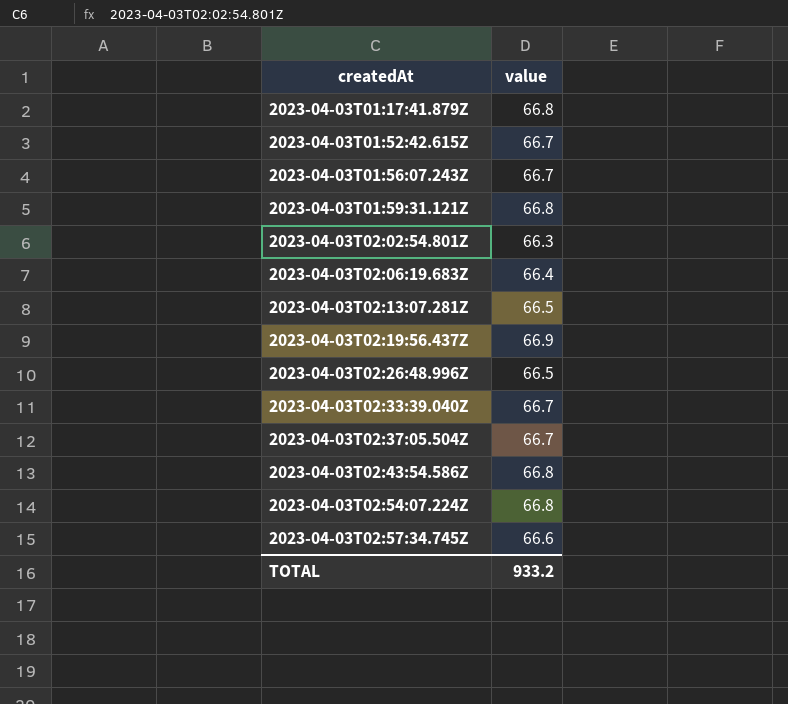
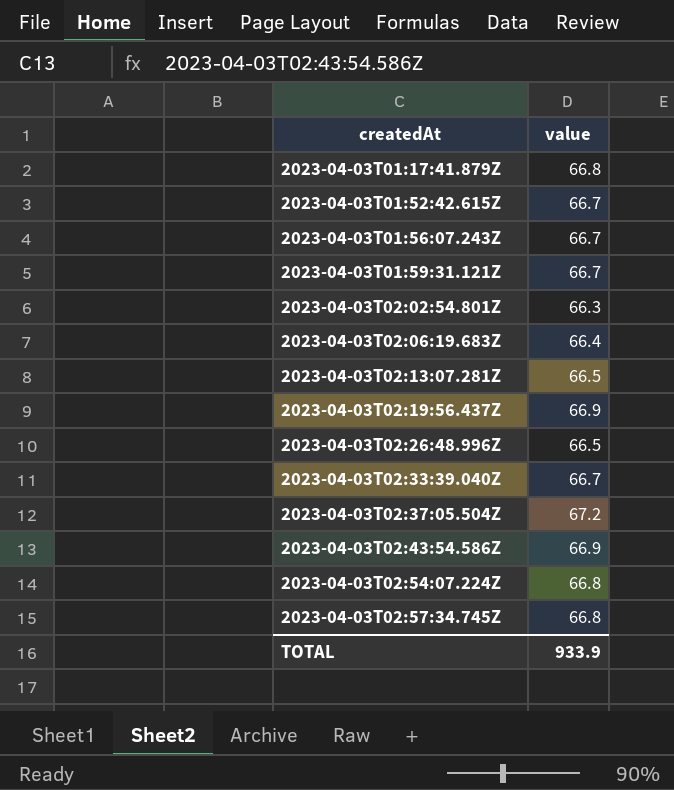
2023-04-03T01:59:31.121Z | value: 66.8 -> 66.7
2023-04-03T02:37:05.504Z | value: 66.7 -> 67.2
2023-04-03T02:43:54.586Z | value: 66.8 -> 66.9
2023-04-03T02:57:34.745Z | value: 66.6 -> 66.8
TOTAL | value: 933.2 -> 933.9

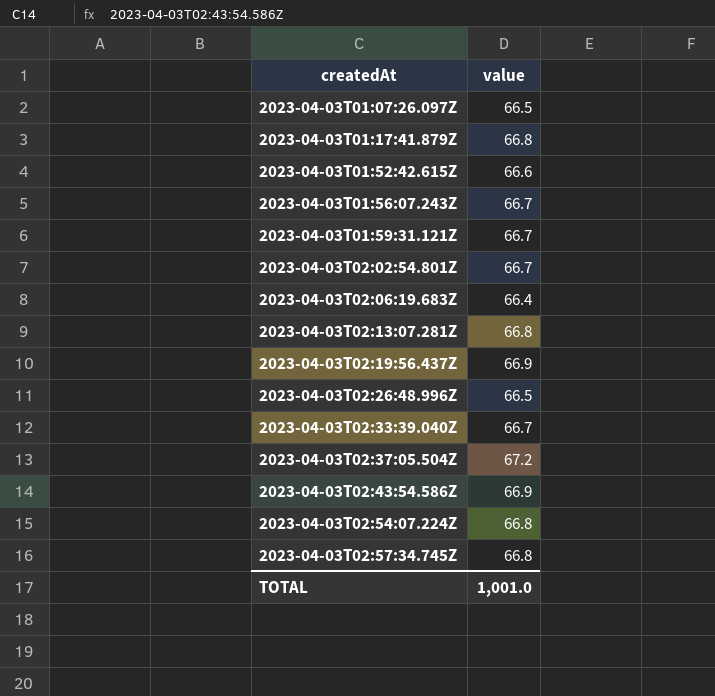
row 2023-04-03T01:07:26.097Z: none -> 66.5
2023-04-03T01:52:42.615Z | value: 66.7 -> 66.6
2023-04-03T02:02:54.801Z | value: 66.3 -> 66.7
2023-04-03T02:13:07.281Z | value: 66.5 -> 66.8
TOTAL | value: 933.9 -> 1,001.0

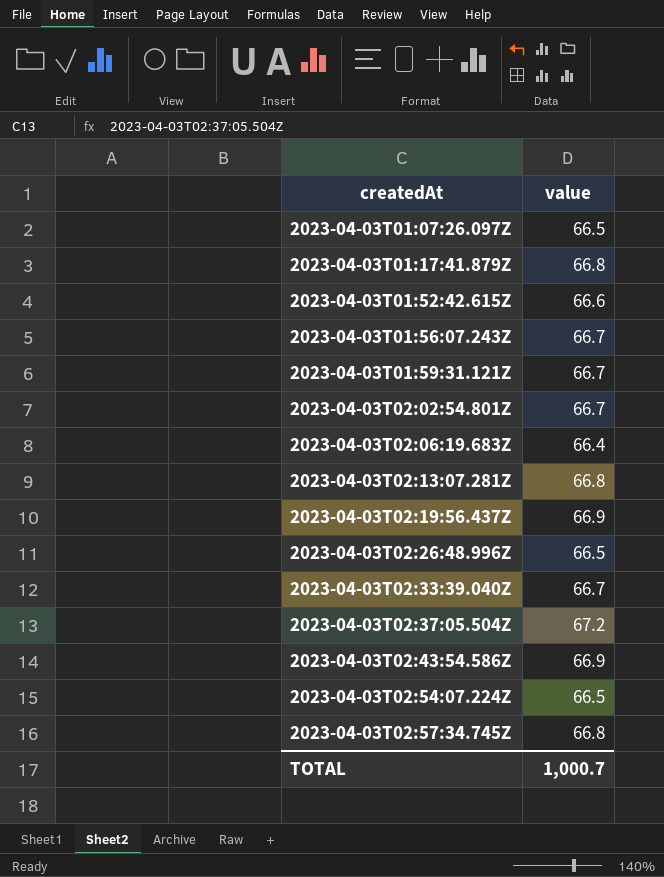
2023-04-03T02:54:07.224Z | value: 66.8 -> 66.5
TOTAL | value: 1,001.0 -> 1,000.7

